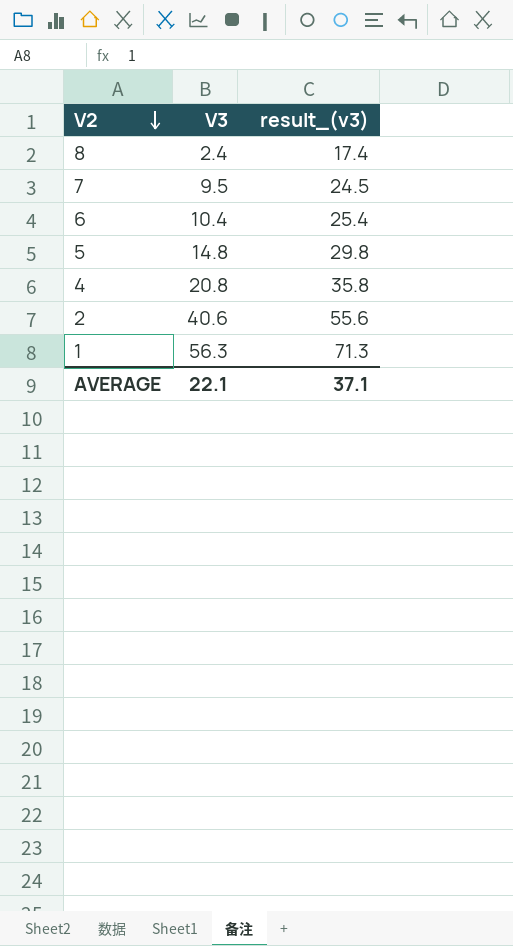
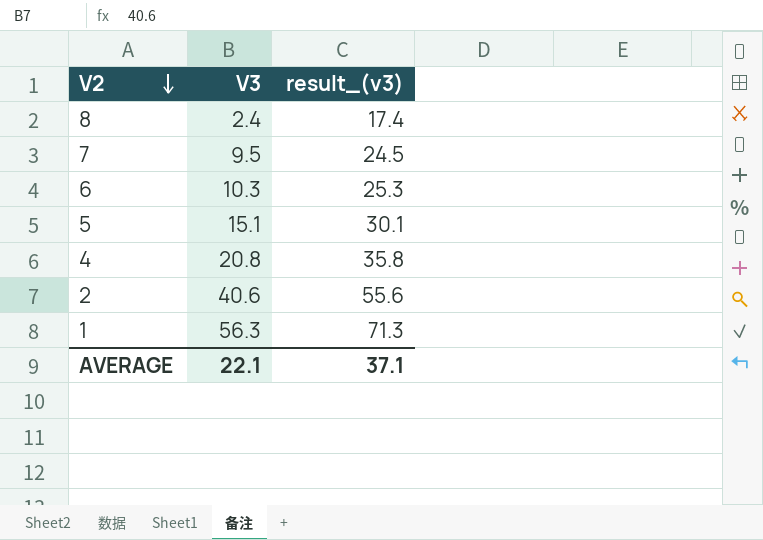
6 | V3: 10.4 -> 10.3
6 | result_(v3): 25.4 -> 25.3
5 | V3: 14.8 -> 15.1
5 | result_(v3): 29.8 -> 30.1

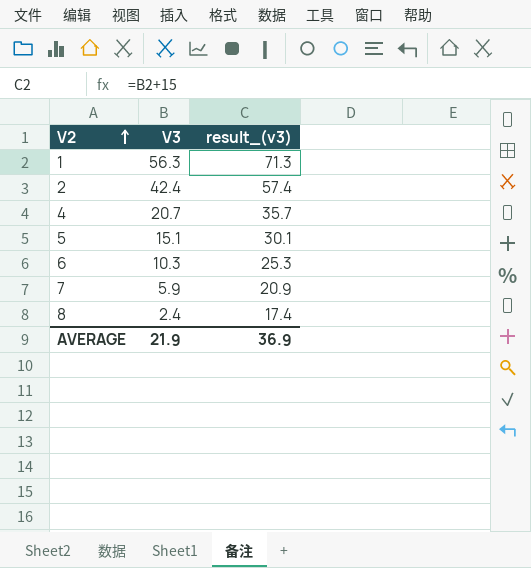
row order: V2 descending -> V2 ascending
2 | V3: 40.6 -> 42.4
2 | result_(v3): 55.6 -> 57.4
4 | V3: 20.8 -> 20.7
4 | result_(v3): 35.8 -> 35.7
7 | V3: 9.5 -> 5.9
7 | result_(v3): 24.5 -> 20.9
AVERAGE | V3: 22.1 -> 21.9
AVERAGE | result_(v3): 37.1 -> 36.9

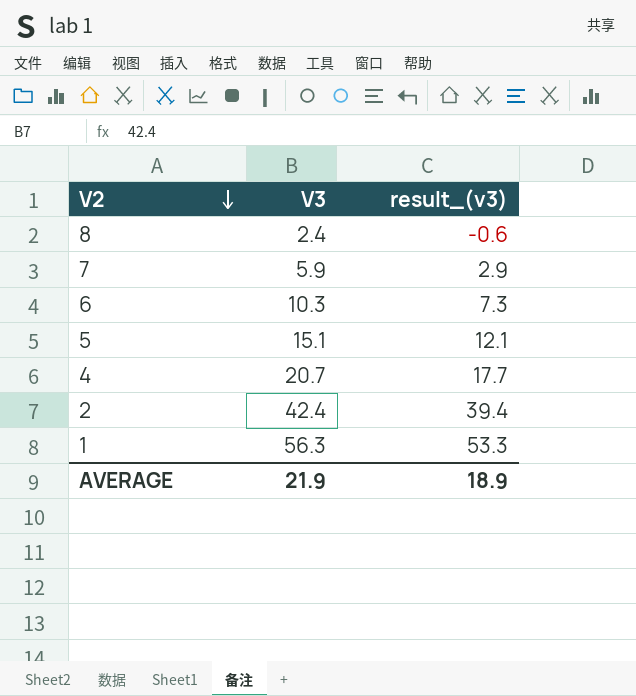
row order: V2 ascending -> V2 descending
column result_(v3) | formula: [V3] + 15 -> [V3] - 3
AVERAGE | result_(v3): 36.9 -> 18.9

